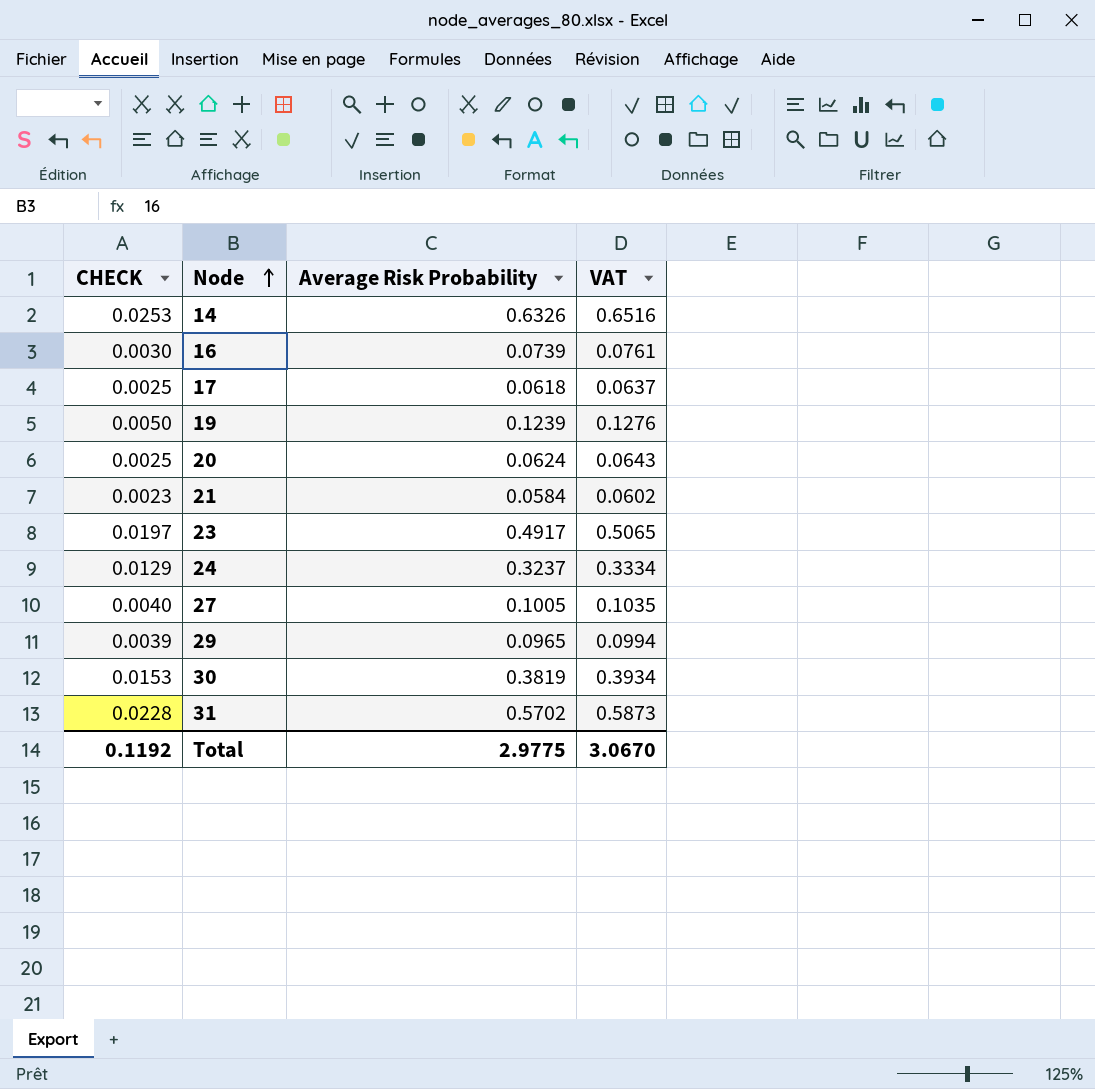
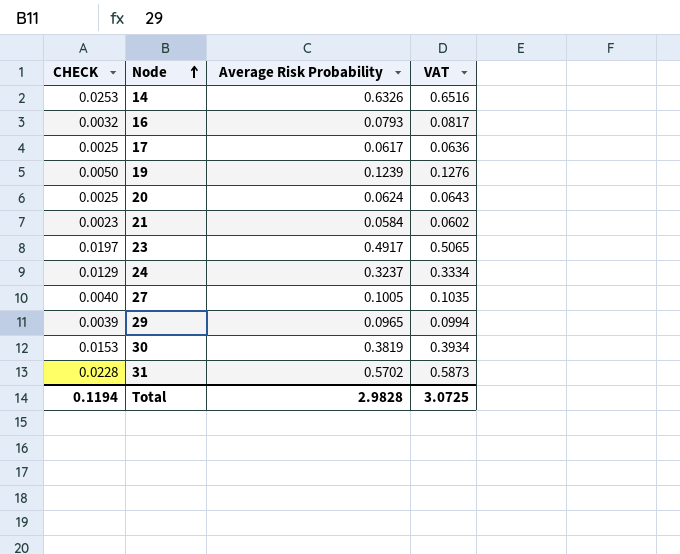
16 | CHECK: 0.0030 -> 0.0032
16 | Average Risk Probability: 0.0739 -> 0.0793
16 | VAT: 0.0761 -> 0.0817
17 | Average Risk Probability: 0.0618 -> 0.0617
17 | VAT: 0.0637 -> 0.0636
Total | CHECK: 0.1192 -> 0.1194
Total | Average Risk Probability: 2.9775 -> 2.9828
Total | VAT: 3.0670 -> 3.0725

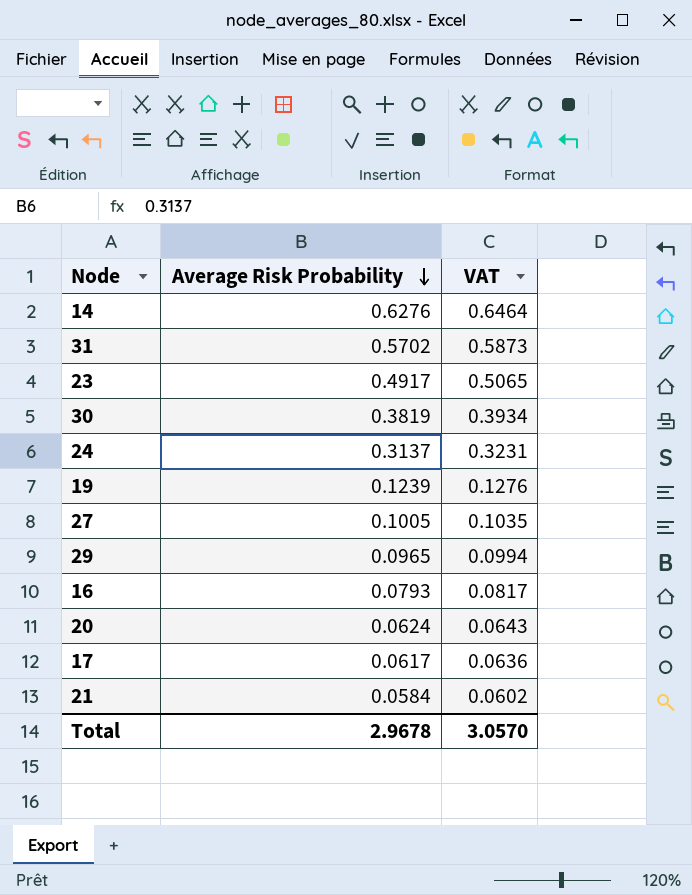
row order: Node ascending -> Average Risk Probability descending
column CHECK | formula: [Average Risk Probability] * 0.04 -> none
14 | Average Risk Probability: 0.6326 -> 0.6276
14 | VAT: 0.6516 -> 0.6464
24 | Average Risk Probability: 0.3237 -> 0.3137
24 | VAT: 0.3334 -> 0.3231
Total | Average Risk Probability: 2.9828 -> 2.9678
Total | VAT: 3.0725 -> 3.0570

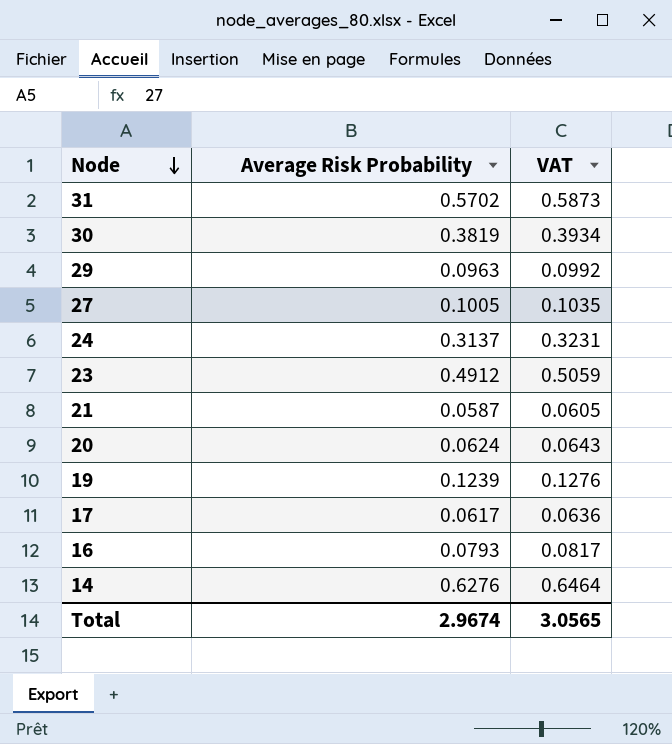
row order: Average Risk Probability descending -> Node descending
29 | Average Risk Probability: 0.0965 -> 0.0963
29 | VAT: 0.0994 -> 0.0992
23 | Average Risk Probability: 0.4917 -> 0.4912
23 | VAT: 0.5065 -> 0.5059
21 | Average Risk Probability: 0.0584 -> 0.0587
21 | VAT: 0.0602 -> 0.0605
Total | Average Risk Probability: 2.9678 -> 2.9674
Total | VAT: 3.0570 -> 3.0565

